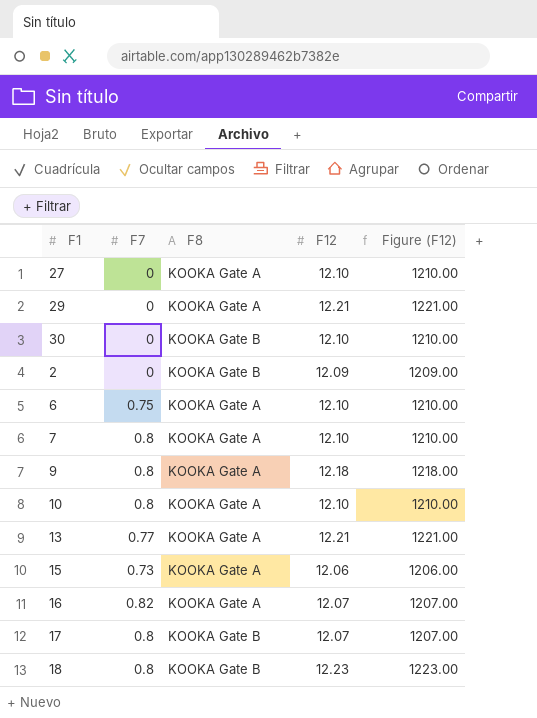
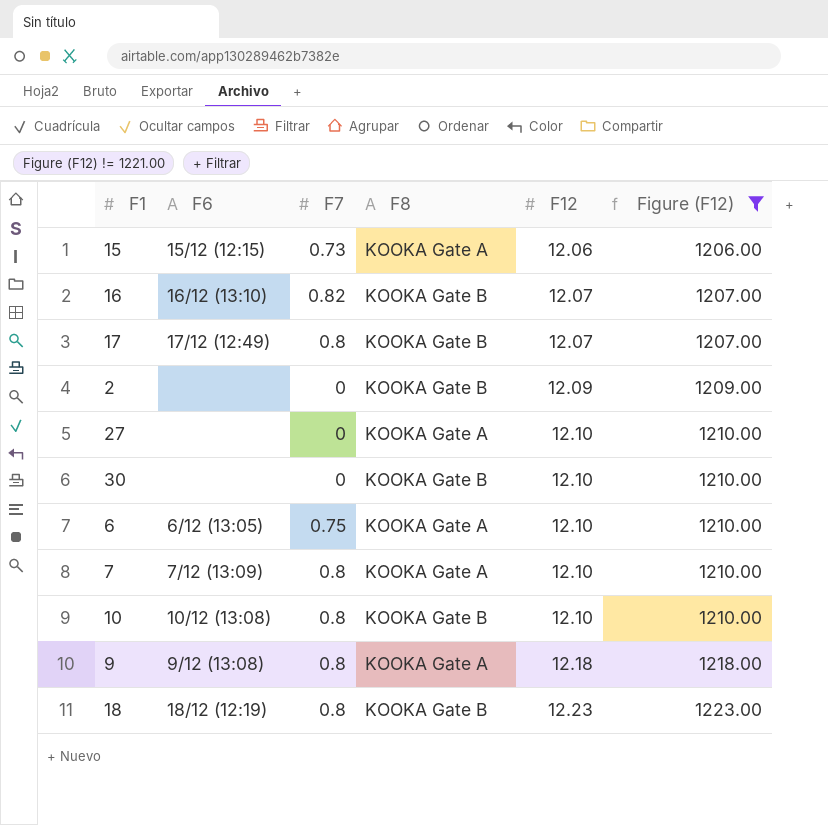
filter: none -> Figure (F12) != 1221.00
row order: none -> F12 ascending
column F6 | position: none -> 2
16 | F8: KOOKA Gate A -> KOOKA Gate B
10 | F8: KOOKA Gate A -> KOOKA Gate B

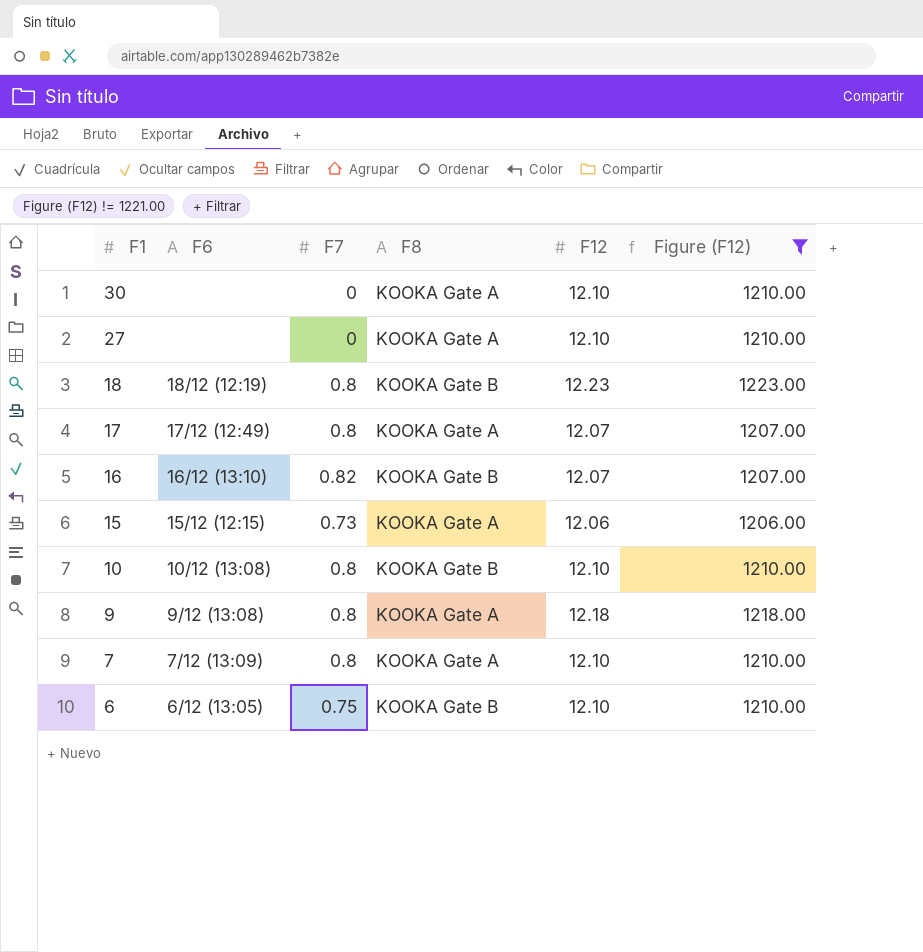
row order: F12 ascending -> F1 descending
row 2: none | 0 | KOOKA Gate B | 12.09 | 1209.00 -> none
30 | F8: KOOKA Gate B -> KOOKA Gate A
17 | F8: KOOKA Gate B -> KOOKA Gate A
6 | F8: KOOKA Gate A -> KOOKA Gate B

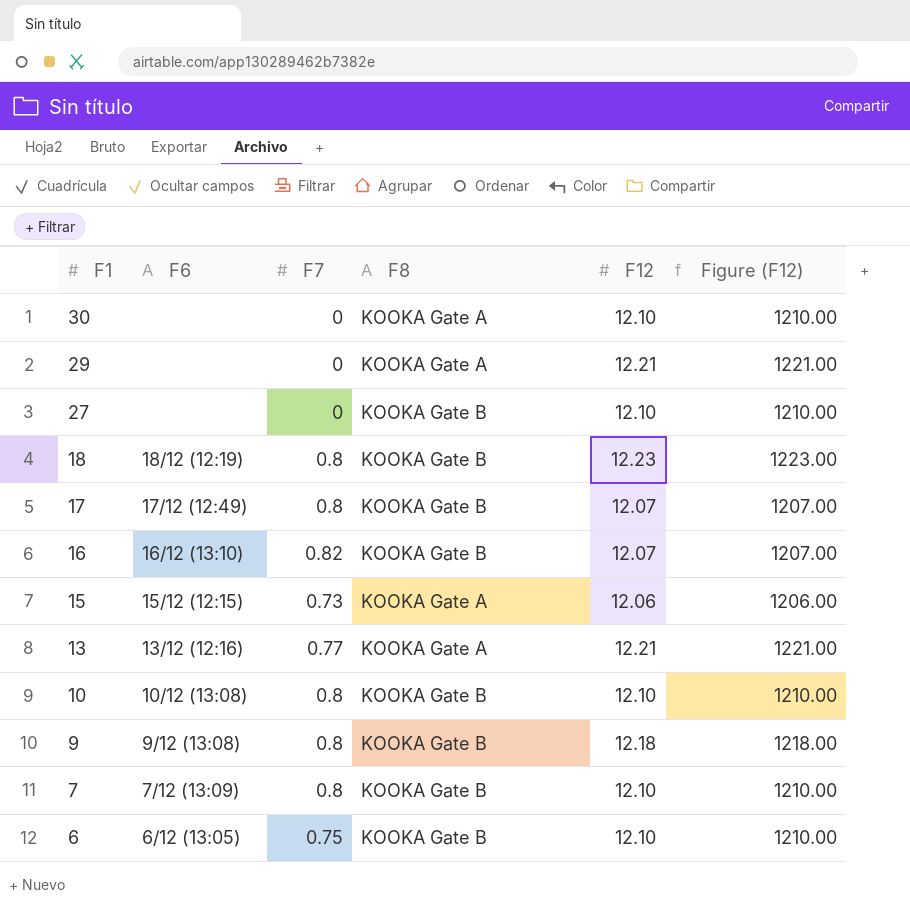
filter: Figure (F12) != 1221.00 -> none
27 | F8: KOOKA Gate A -> KOOKA Gate B
17 | F8: KOOKA Gate A -> KOOKA Gate B
9 | F8: KOOKA Gate A -> KOOKA Gate B
7 | F8: KOOKA Gate A -> KOOKA Gate B

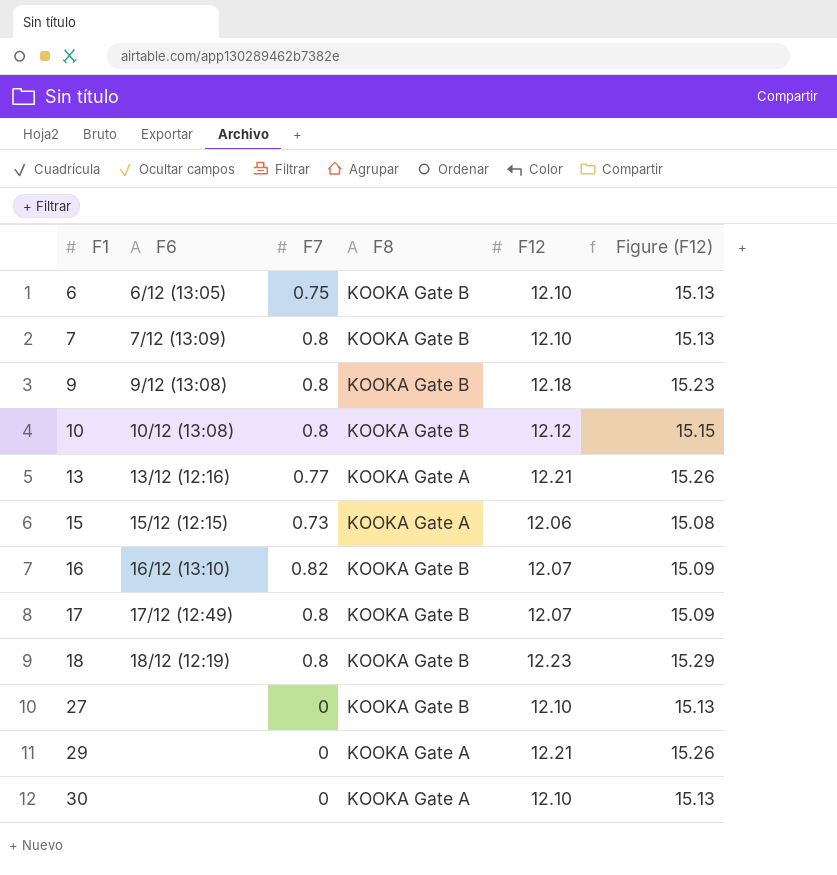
row order: F1 descending -> F1 ascending
column Figure (F12) | formula: [F12] * 100 -> [F12] * 1.25
10 | F12: 12.10 -> 12.12

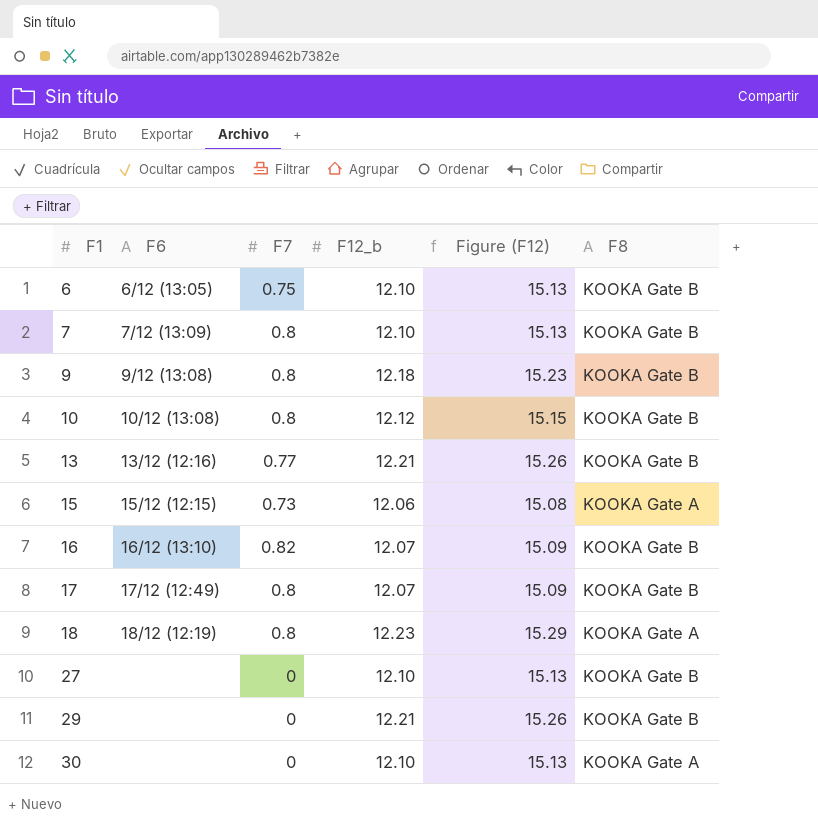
column name: F12 -> F12_b
column F8 | position: 4 -> 6
13 | F8: KOOKA Gate A -> KOOKA Gate B
18 | F8: KOOKA Gate B -> KOOKA Gate A
29 | F8: KOOKA Gate A -> KOOKA Gate B

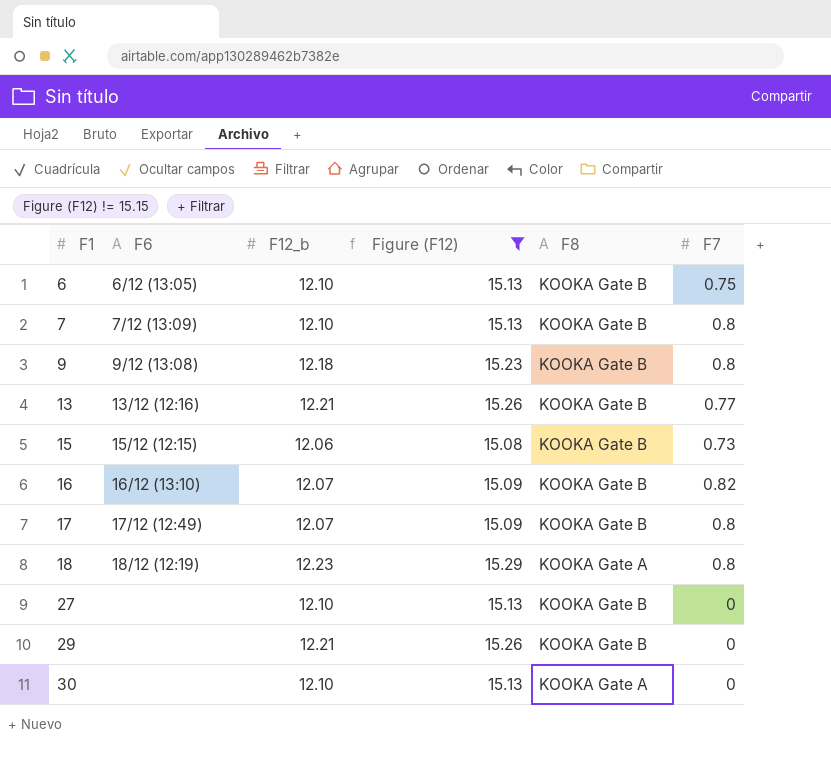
filter: none -> Figure (F12) != 15.15
column F7 | position: 3 -> 6
15 | F8: KOOKA Gate A -> KOOKA Gate B

